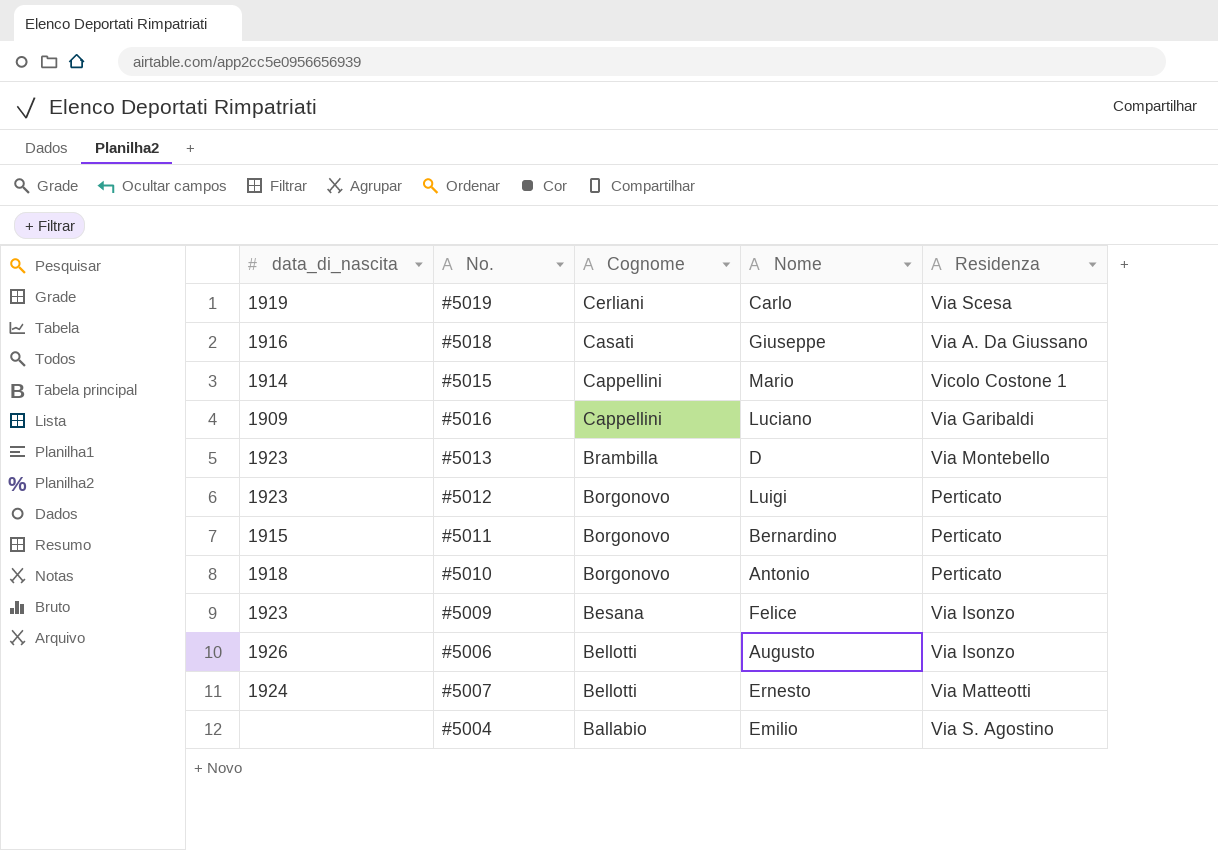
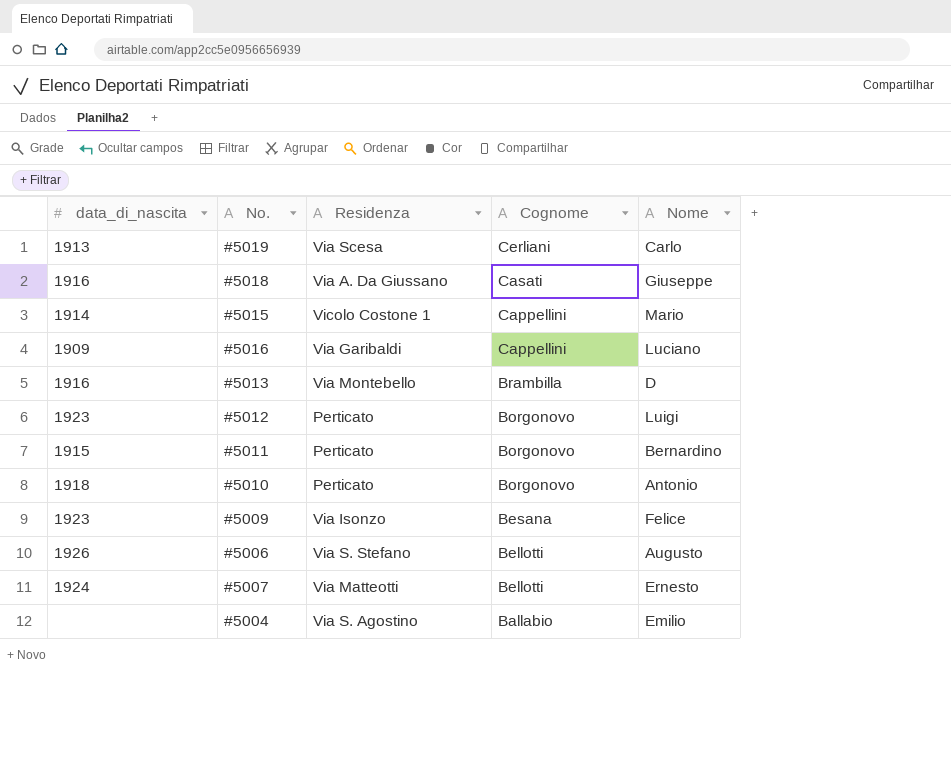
column Residenza | position: 5 -> 3
#5019 | data_di_nascita: 1919 -> 1913
#5013 | data_di_nascita: 1923 -> 1916
#5006 | Residenza: Via Isonzo -> Via S. Stefano

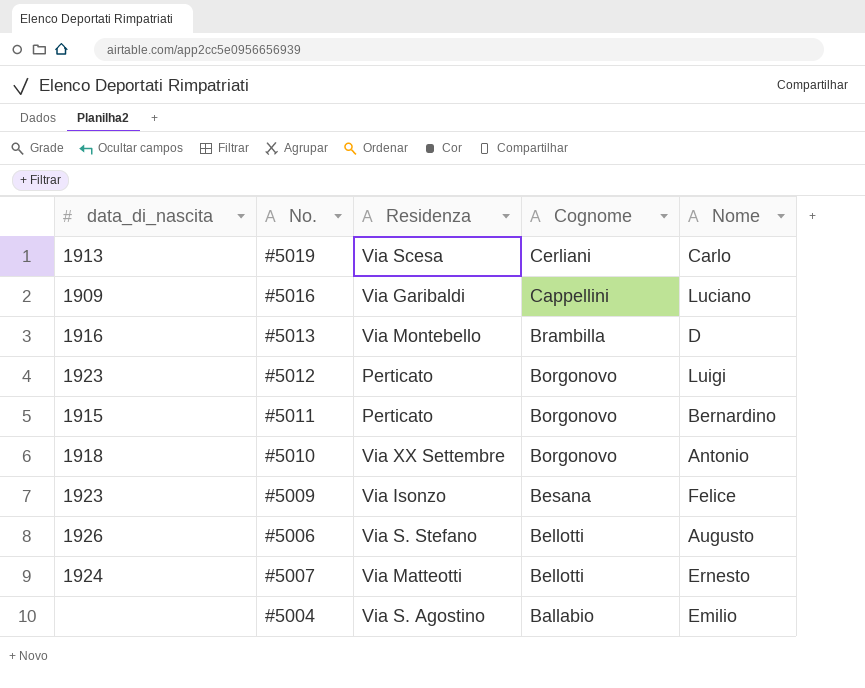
row #5018: 1916 | Via A. Da Giussano | Casati | Giuseppe -> none
row #5015: 1914 | Vicolo Costone 1 | Cappellini | Mario -> none
#5010 | Residenza: Perticato -> Via XX Settembre

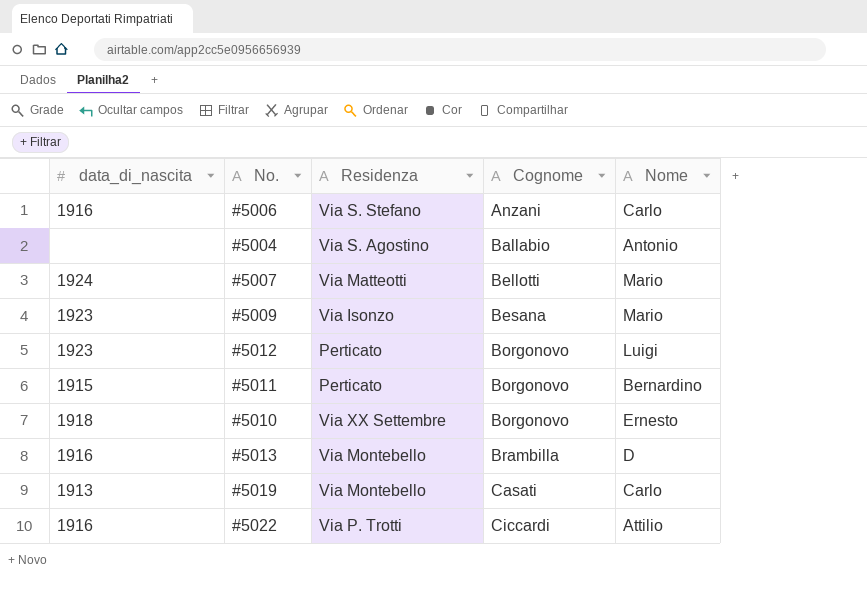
row order: Cognome descending -> Cognome ascending
row #5016: 1909 | Via Garibaldi | Cappellini | Luciano -> none
#5006 | data_di_nascita: 1926 -> 1916
#5006 | Cognome: Bellotti -> Anzani
#5006 | Nome: Augusto -> Carlo
#5004 | Nome: Emilio -> Antonio
#5007 | Nome: Ernesto -> Mario
#5009 | Nome: Felice -> Mario
#5010 | Nome: Antonio -> Ernesto
#5019 | Residenza: Via Scesa -> Via Montebello
#5019 | Cognome: Cerliani -> Casati
row #5022: none -> 1916 | Via P. Trotti | Ciccardi | Attilio

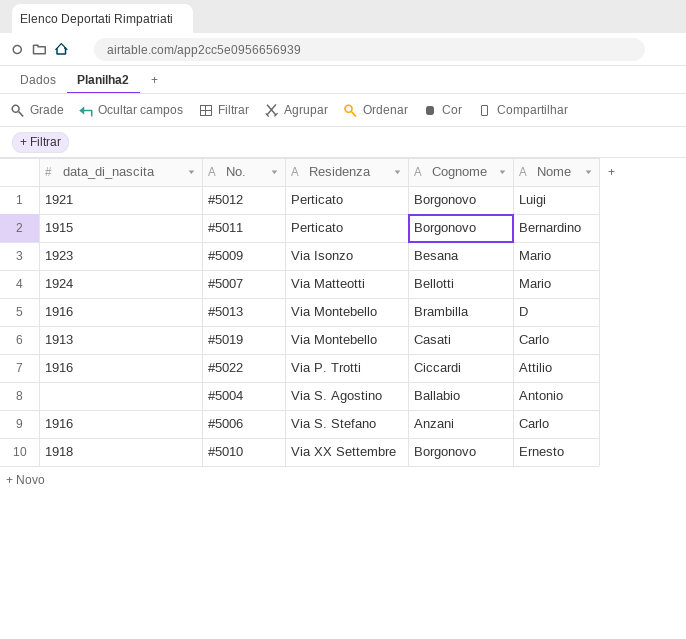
row order: Cognome ascending -> Residenza ascending
#5012 | data_di_nascita: 1923 -> 1921

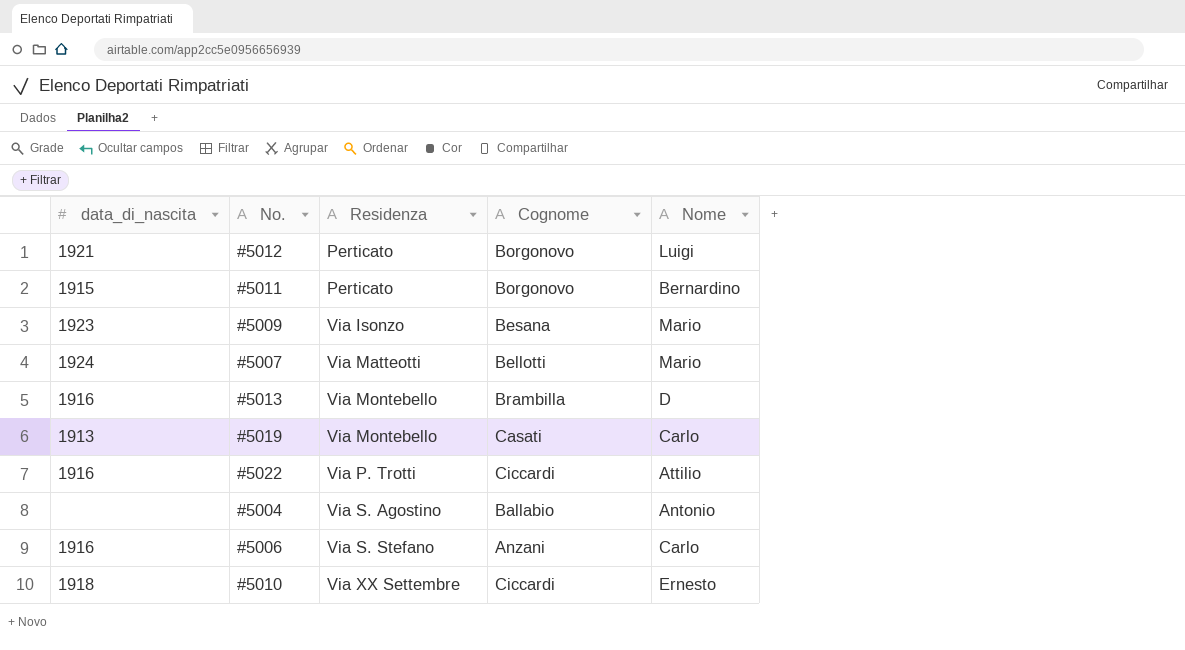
#5010 | Cognome: Borgonovo -> Ciccardi

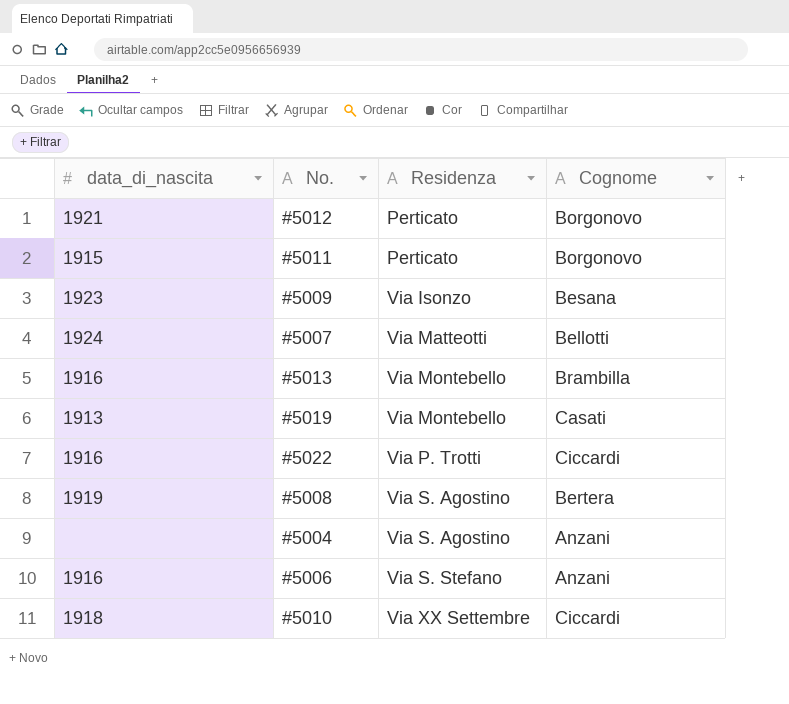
column Nome | position: 5 -> none
row #5008: none -> 1919 | Via S. Agostino | Bertera
#5004 | Cognome: Ballabio -> Anzani

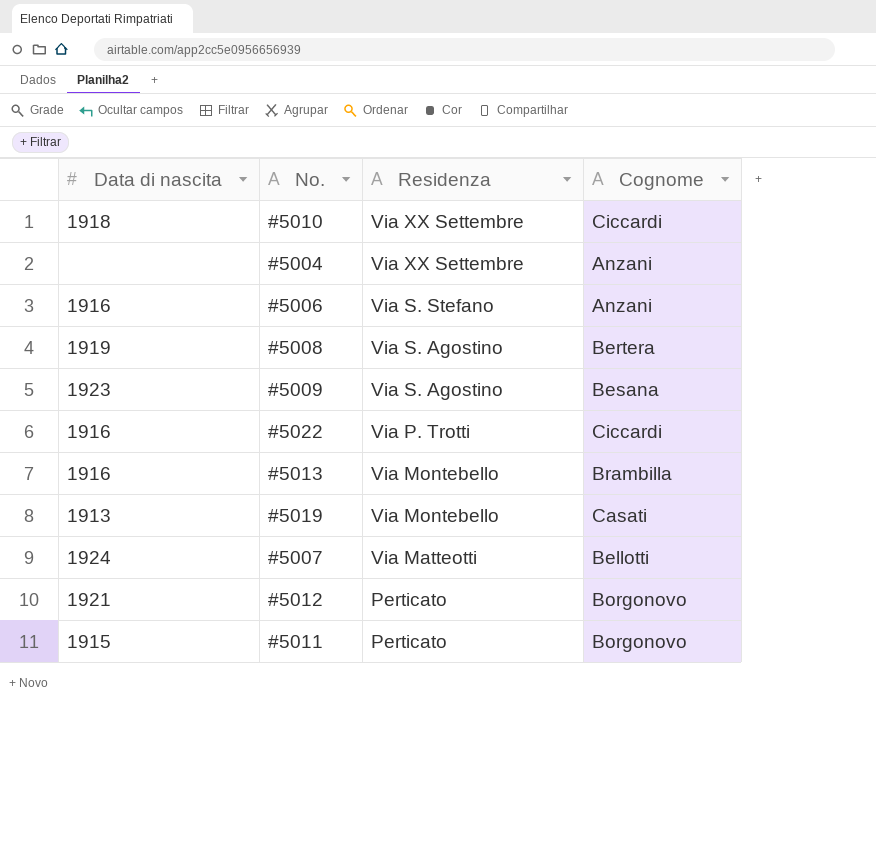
row order: Residenza ascending -> Residenza descending
column name: data_di_nascita -> Data di nascita
#5004 | Residenza: Via S. Agostino -> Via XX Settembre
#5009 | Residenza: Via Isonzo -> Via S. Agostino

